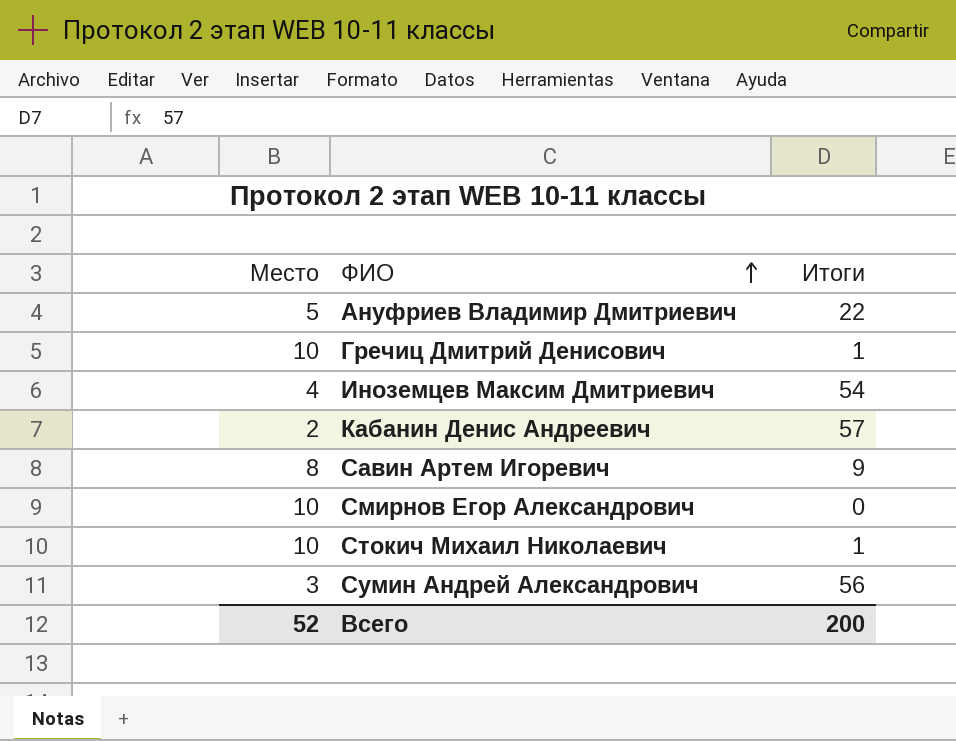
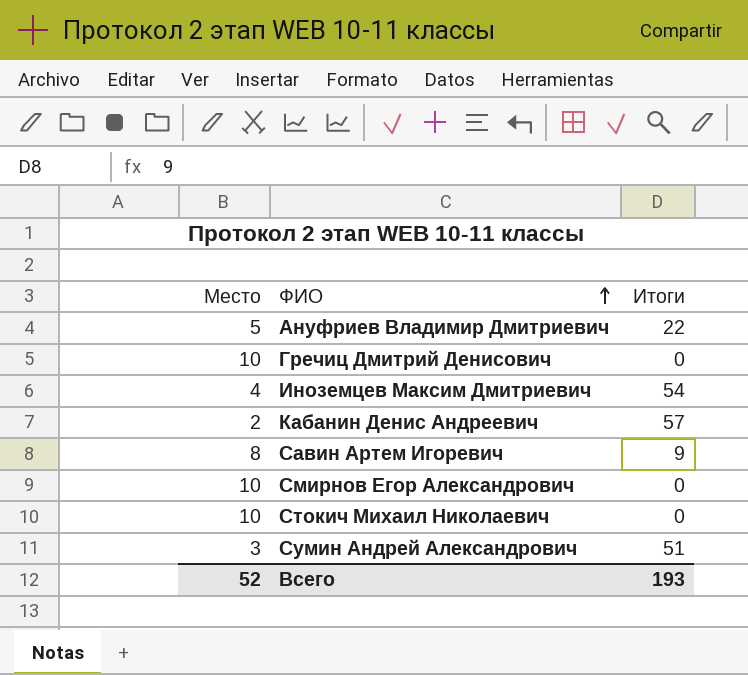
Гречиц Дмитрий Денисович | Итоги: 1 -> 0
Стокич Михаил Николаевич | Итоги: 1 -> 0
Сумин Андрей Александрович | Итоги: 56 -> 51
Всего | Итоги: 200 -> 193

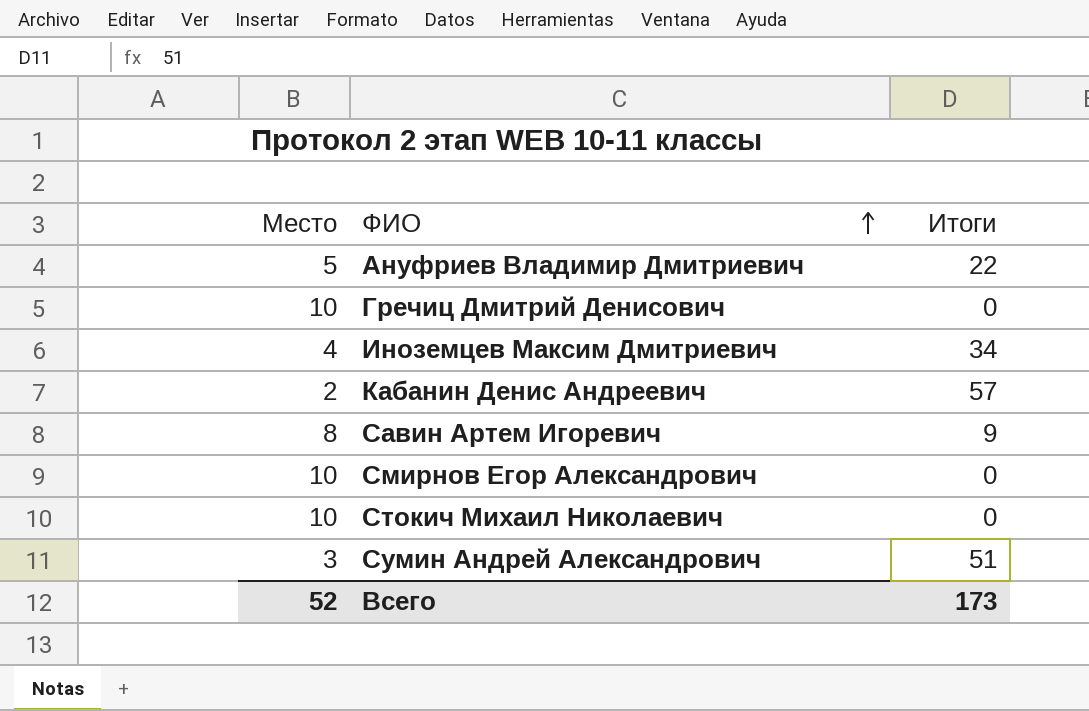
Иноземцев Максим Дмитриевич | Итоги: 54 -> 34
Всего | Итоги: 193 -> 173

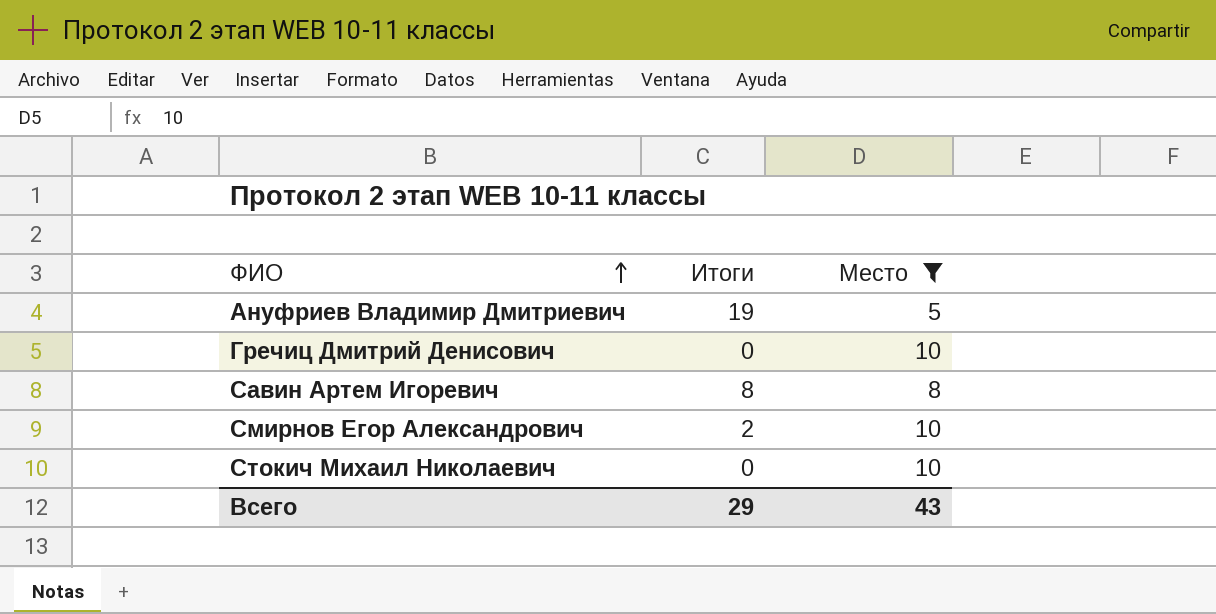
filter: none -> Место >= 5
column Место | position: 1 -> 3
Ануфриев Владимир Дмитриевич | Итоги: 22 -> 19
Савин Артем Игоревич | Итоги: 9 -> 8
Смирнов Егор Александрович | Итоги: 0 -> 2
Всего | Итоги: 173 -> 29
Всего | Место: 52 -> 43

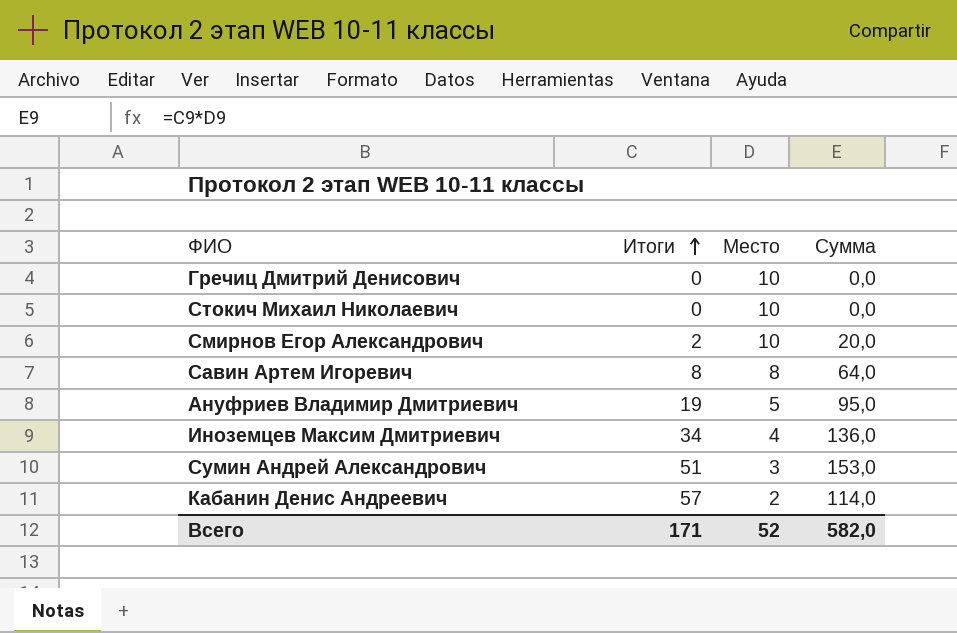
filter: Место >= 5 -> none
row order: ФИО ascending -> Итоги ascending
column Сумма | formula: none -> [Итоги] * [Место]
Всего | Итоги: 29 -> 171
Всего | Место: 43 -> 52

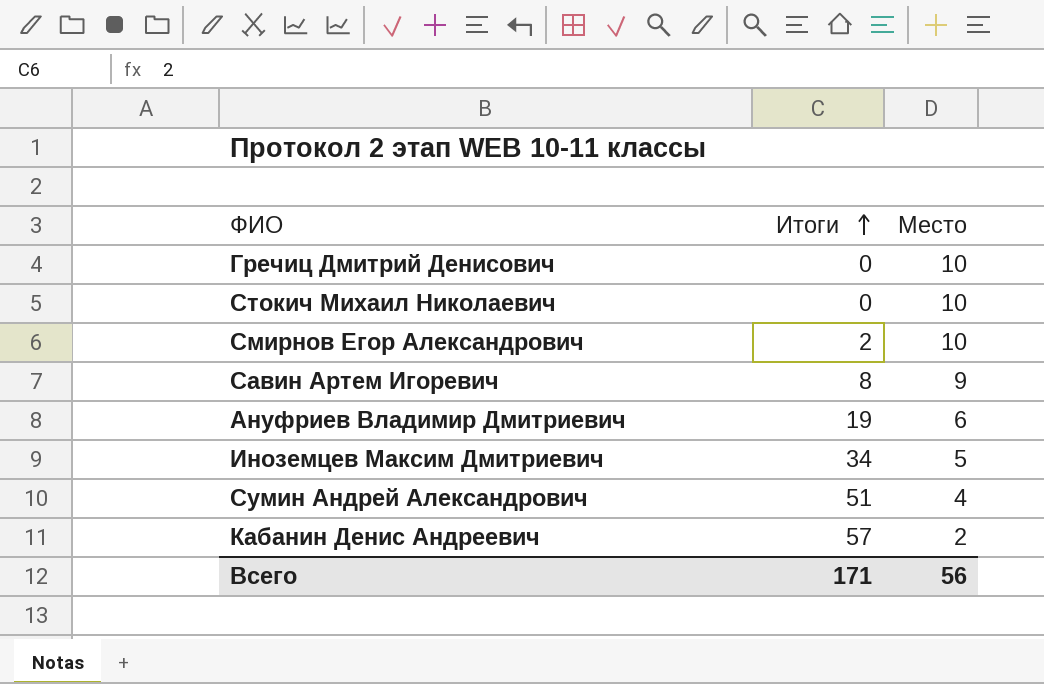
column Сумма | formula: [Итоги] * [Место] -> none
Савин Артем Игоревич | Место: 8 -> 9
Ануфриев Владимир Дмитриевич | Место: 5 -> 6
Иноземцев Максим Дмитриевич | Место: 4 -> 5
Сумин Андрей Александрович | Место: 3 -> 4
Всего | Место: 52 -> 56

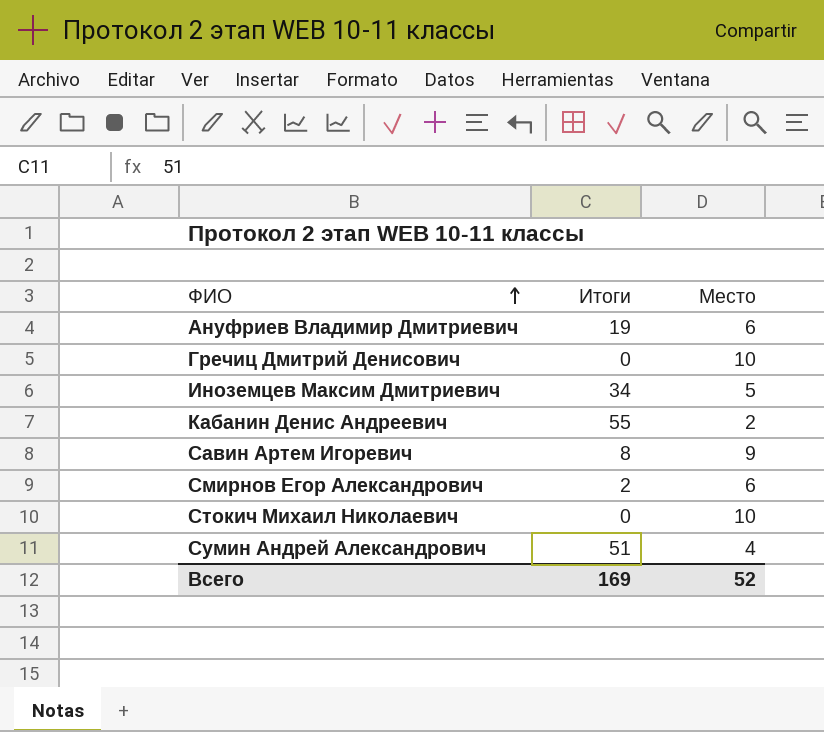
row order: Итоги ascending -> ФИО ascending
Кабанин Денис Андреевич | Итоги: 57 -> 55
Смирнов Егор Александрович | Место: 10 -> 6
Всего | Итоги: 171 -> 169
Всего | Место: 56 -> 52

